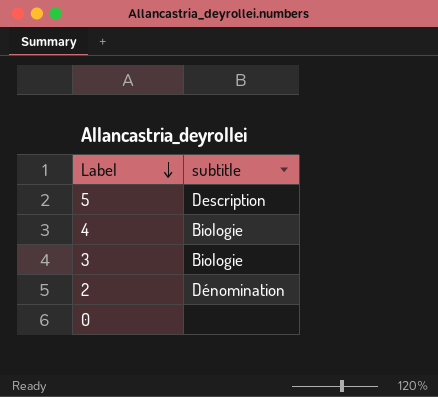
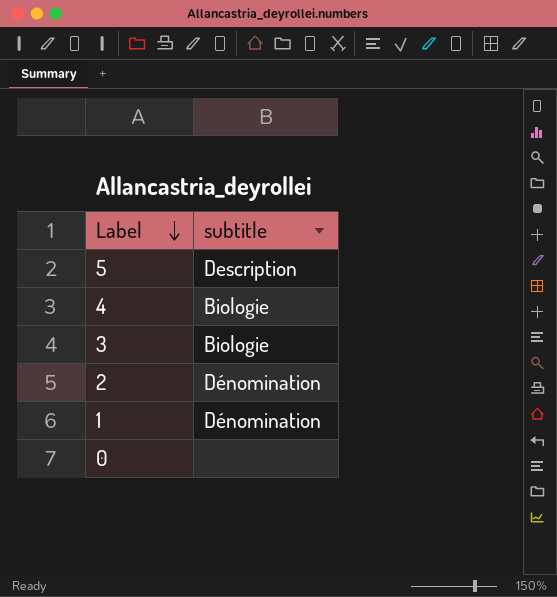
row 1: none -> Dénomination

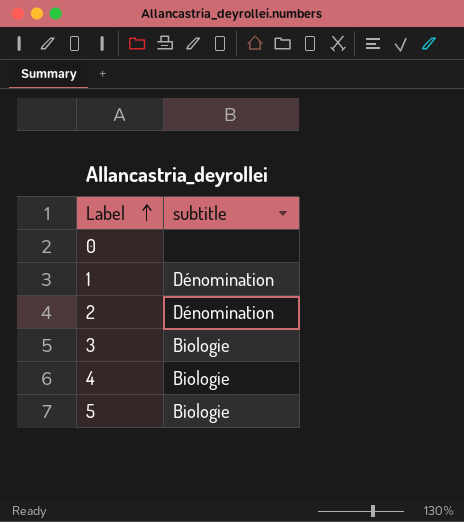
row order: Label descending -> Label ascending
5 | subtitle: Description -> Biologie

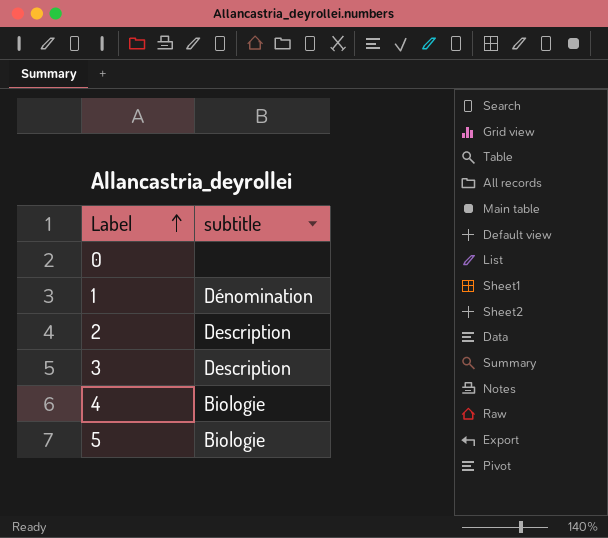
2 | subtitle: Dénomination -> Description
3 | subtitle: Biologie -> Description

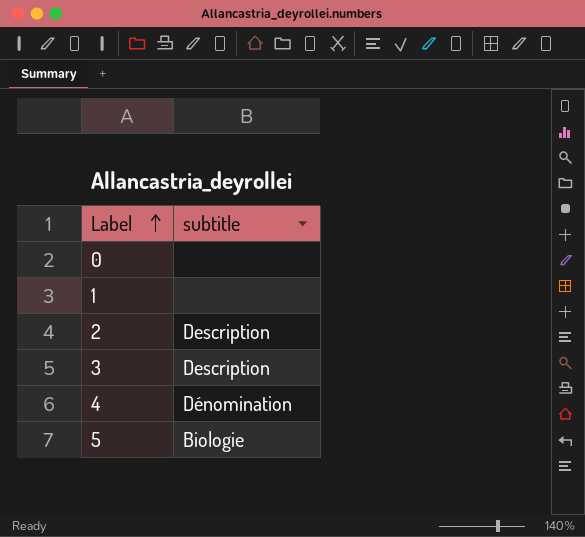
1 | subtitle: Dénomination -> none
4 | subtitle: Biologie -> Dénomination

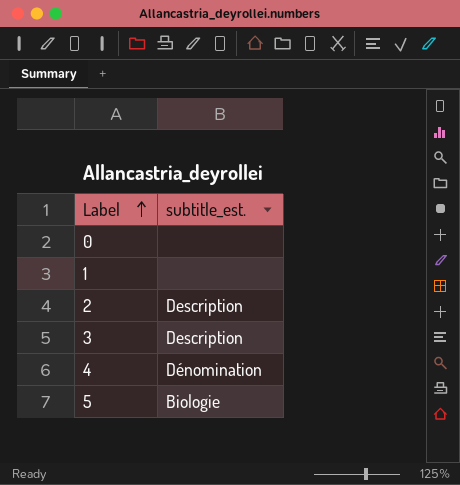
column name: subtitle -> subtitle_est.

